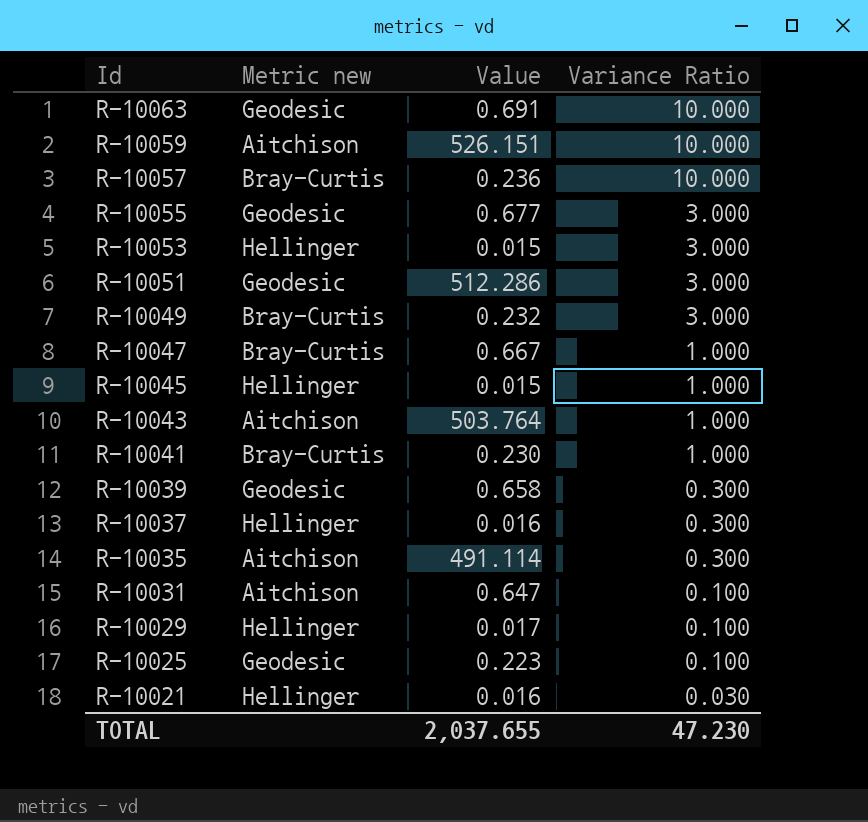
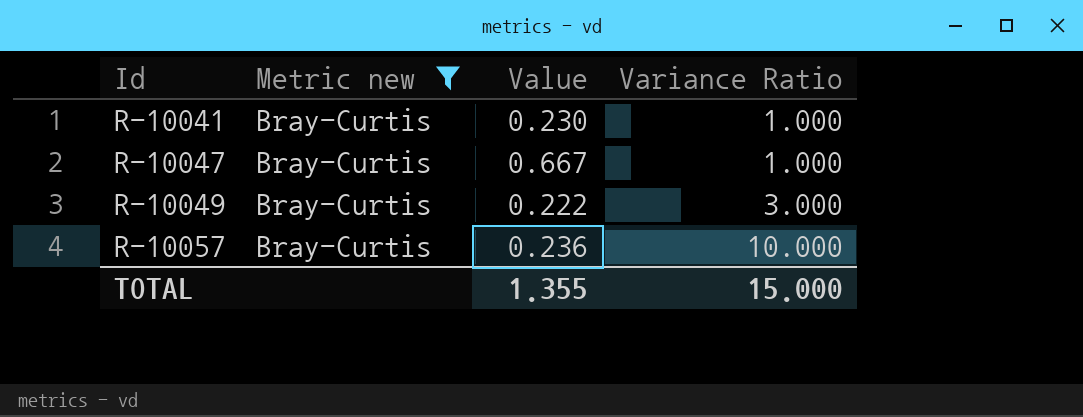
filter: none -> Metric new = Bray-Curtis
row order: Id descending -> Id ascending
R-10049 | Value: 0.232 -> 0.222
TOTAL | Value: 2,037.655 -> 1.355
TOTAL | Variance Ratio: 47.230 -> 15.000

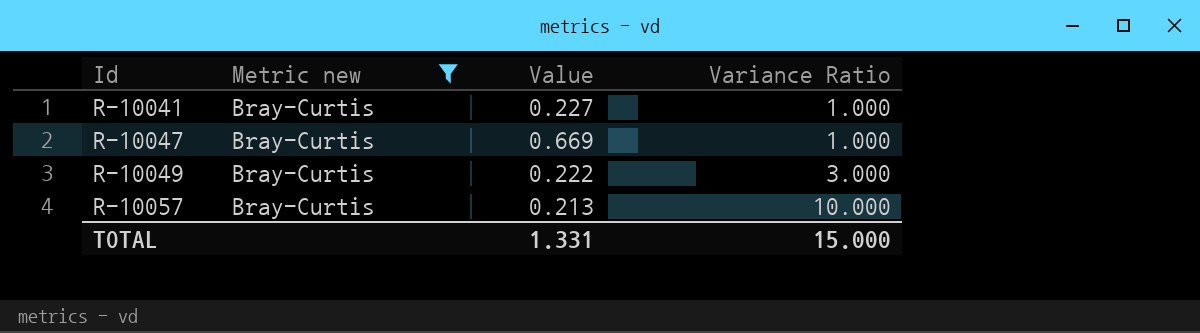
R-10041 | Value: 0.230 -> 0.227
R-10047 | Value: 0.667 -> 0.669
R-10057 | Value: 0.236 -> 0.213
TOTAL | Value: 1.355 -> 1.331

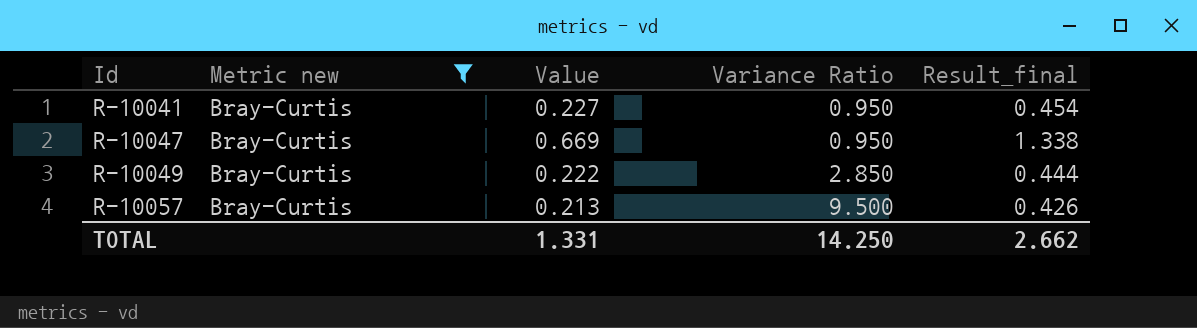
column Result_final | formula: none -> [Value] * 2
R-10041 | Variance Ratio: 1.000 -> 0.950
R-10047 | Variance Ratio: 1.000 -> 0.950
R-10049 | Variance Ratio: 3.000 -> 2.850
R-10057 | Variance Ratio: 10.000 -> 9.500
TOTAL | Variance Ratio: 15.000 -> 14.250

